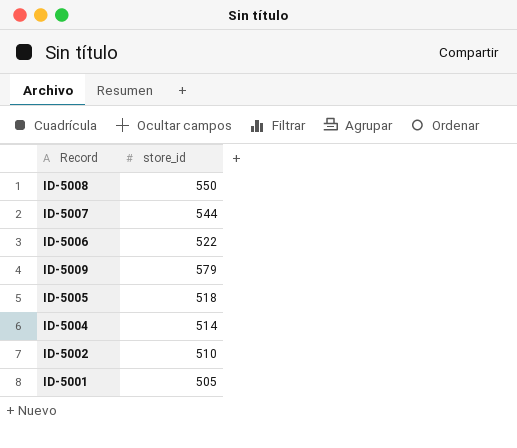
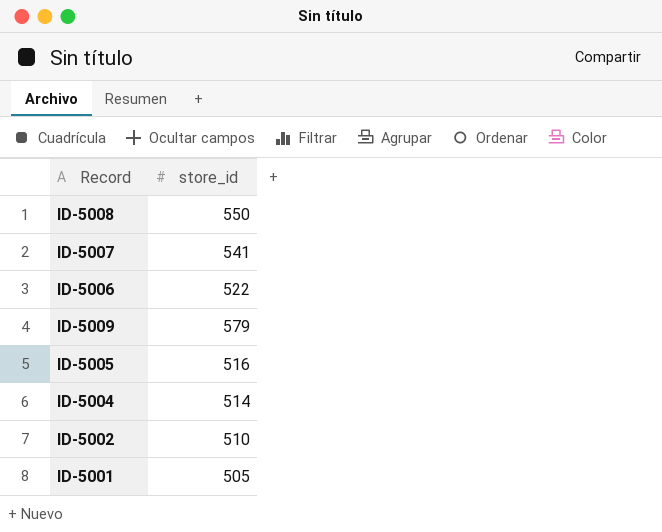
ID-5007 | store_id: 544 -> 541
ID-5005 | store_id: 518 -> 516

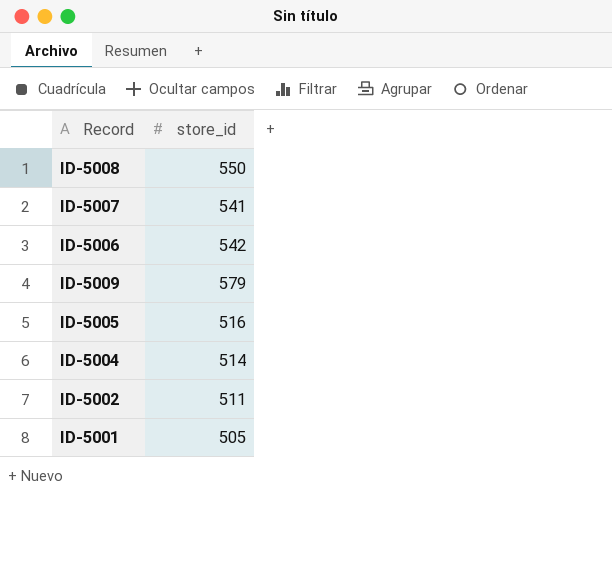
ID-5006 | store_id: 522 -> 542
ID-5002 | store_id: 510 -> 511

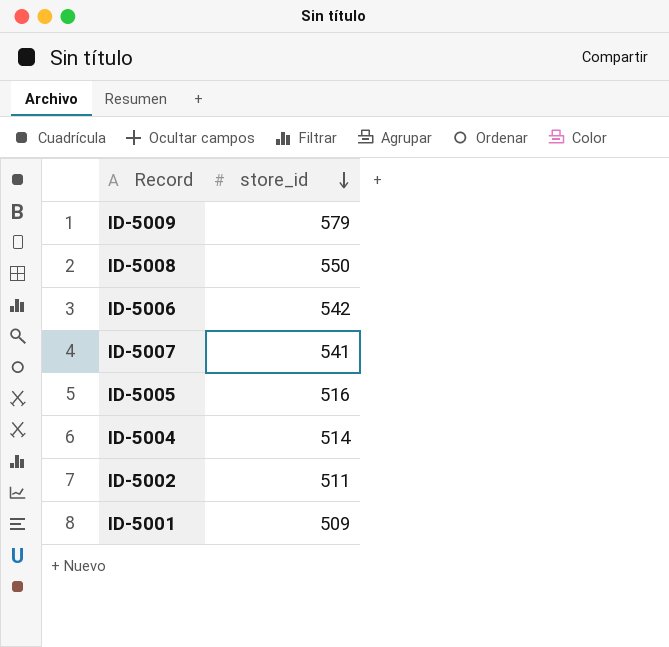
row order: none -> store_id descending
ID-5001 | store_id: 505 -> 509

